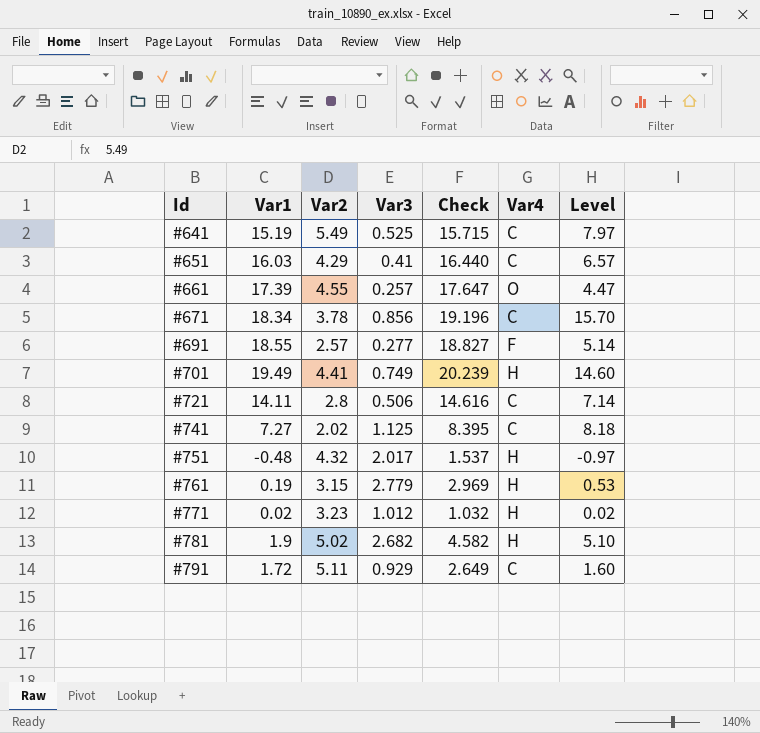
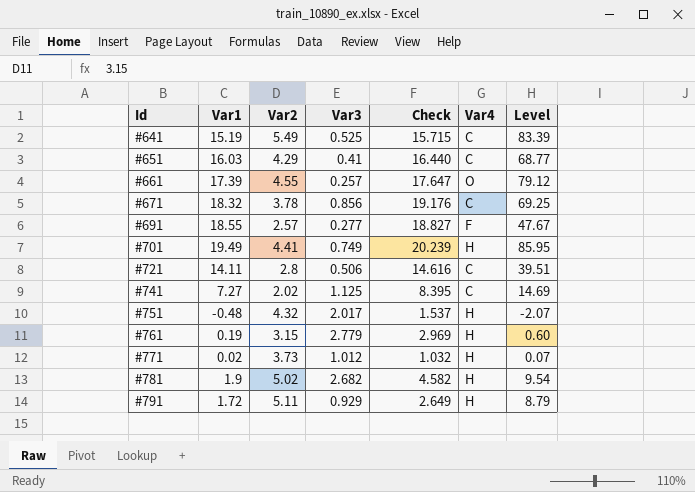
column Level | formula: [Var1] * [Var3] -> [Var1] * [Var2]
#671 | Var1: 18.34 -> 18.32
#671 | Check: 19.196 -> 19.176
#771 | Var2: 3.23 -> 3.73
#791 | Var4: C -> H

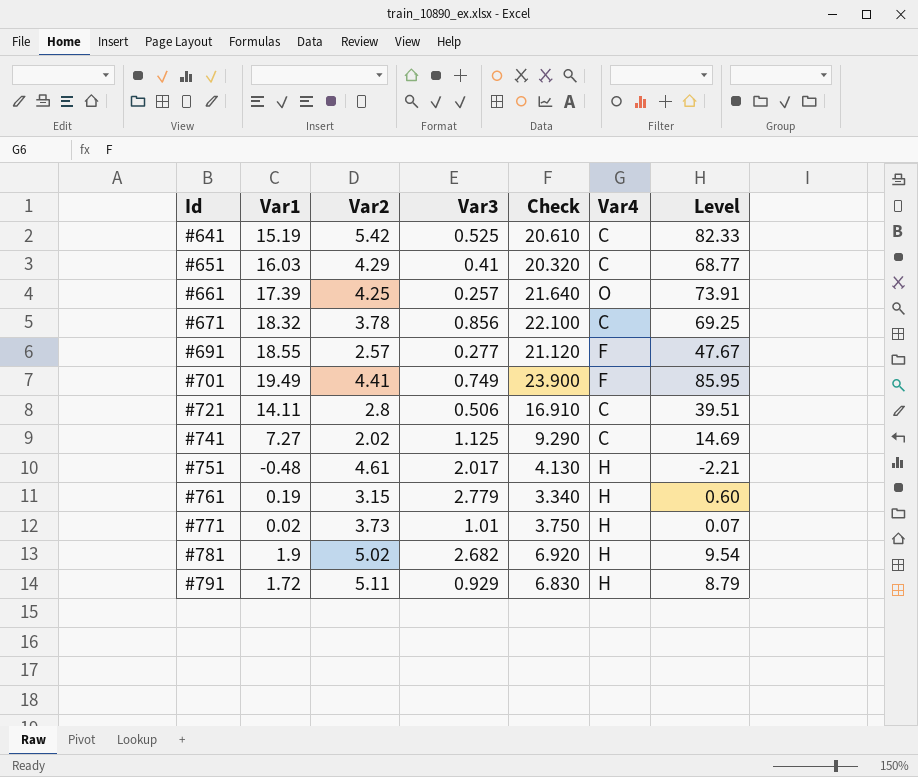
column Check | formula: [Var1] + [Var3] -> [Var1] + [Var2]
#641 | Var2: 5.49 -> 5.42
#641 | Level: 83.39 -> 82.33
#661 | Var2: 4.55 -> 4.25
#661 | Level: 79.12 -> 73.91
#701 | Var4: H -> F
#751 | Var2: 4.32 -> 4.61
#751 | Level: -2.07 -> -2.21
#771 | Var3: 1.012 -> 1.01

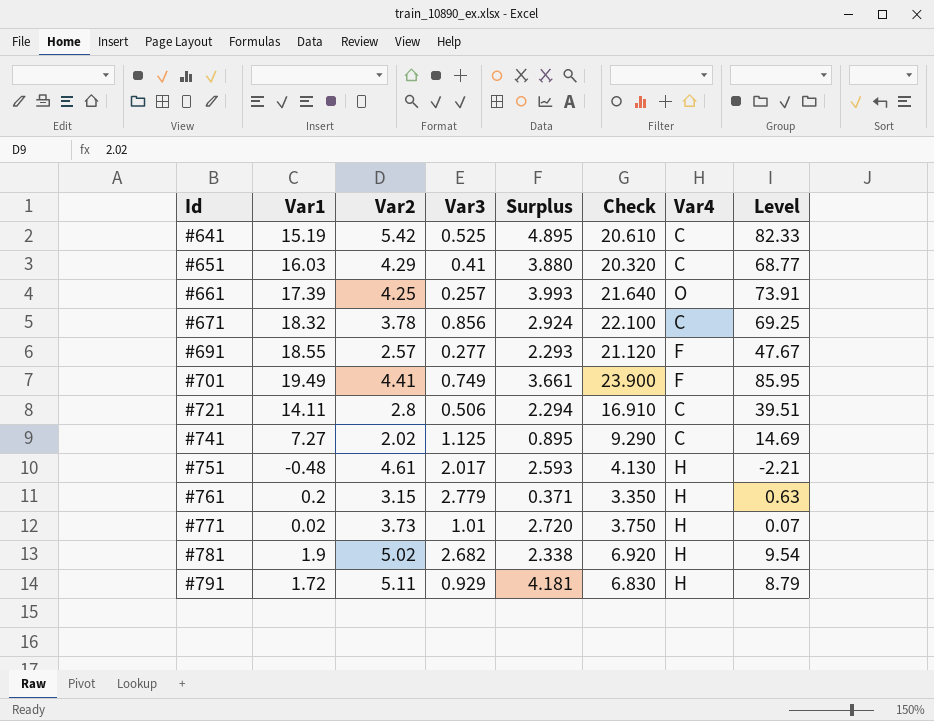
column Surplus | formula: none -> [Var2] - [Var3]
#761 | Var1: 0.19 -> 0.2
#761 | Check: 3.340 -> 3.350
#761 | Level: 0.60 -> 0.63

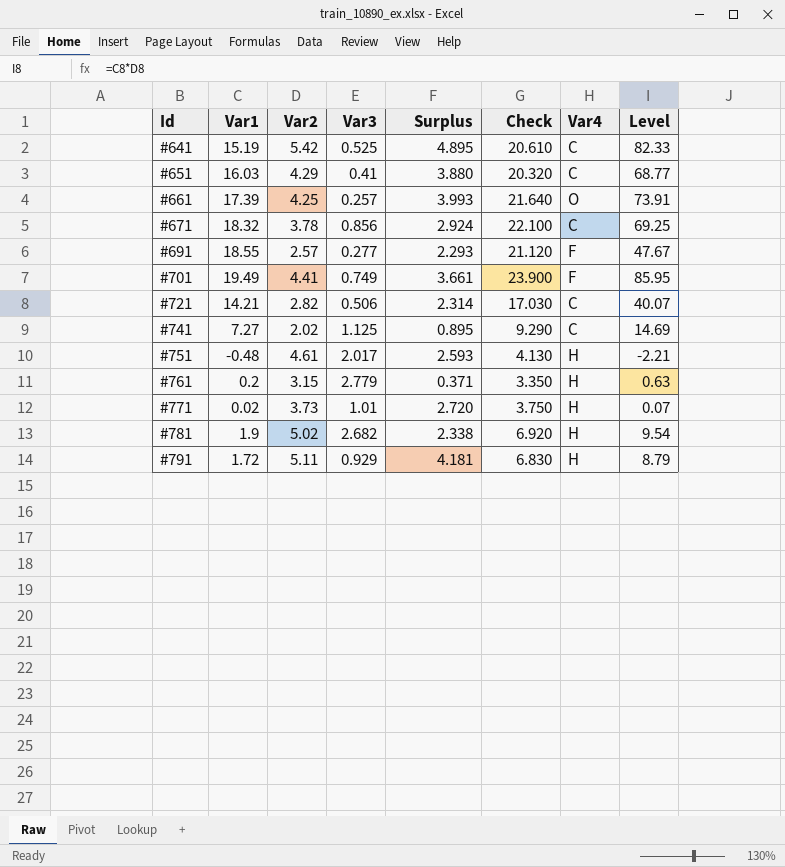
#721 | Var1: 14.11 -> 14.21
#721 | Var2: 2.8 -> 2.82
#721 | Surplus: 2.294 -> 2.314
#721 | Check: 16.910 -> 17.030
#721 | Level: 39.51 -> 40.07

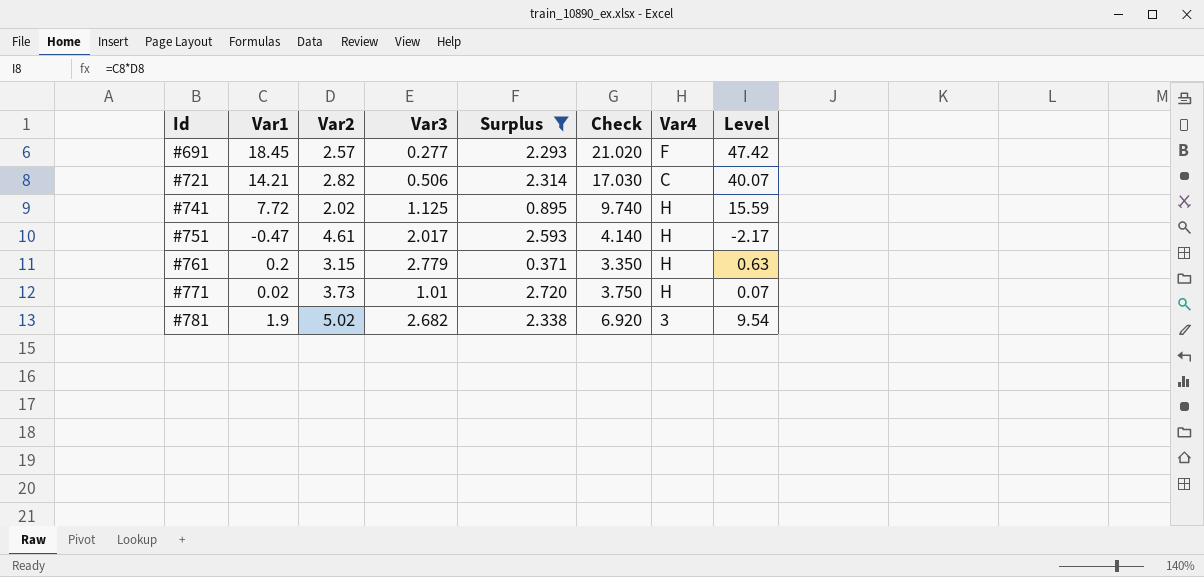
filter: none -> Surplus <= 2.720
#691 | Var1: 18.55 -> 18.45
#691 | Check: 21.120 -> 21.020
#691 | Level: 47.67 -> 47.42
#741 | Var1: 7.27 -> 7.72
#741 | Check: 9.290 -> 9.740
#741 | Var4: C -> H
#741 | Level: 14.69 -> 15.59
#751 | Var1: -0.48 -> -0.47
#751 | Check: 4.130 -> 4.140
#751 | Level: -2.21 -> -2.17
#781 | Var4: H -> 3

